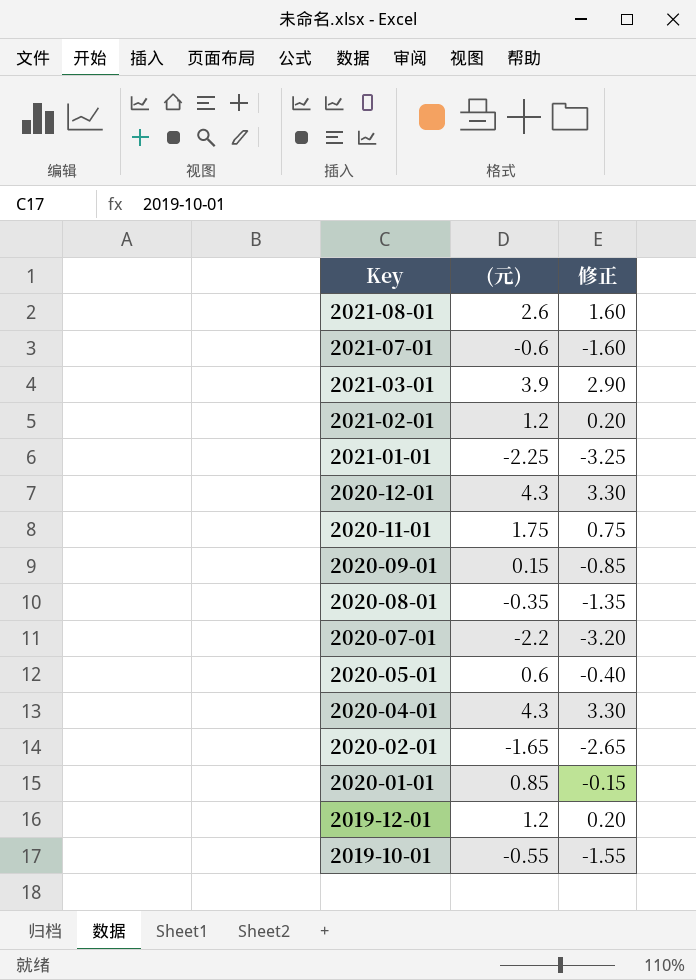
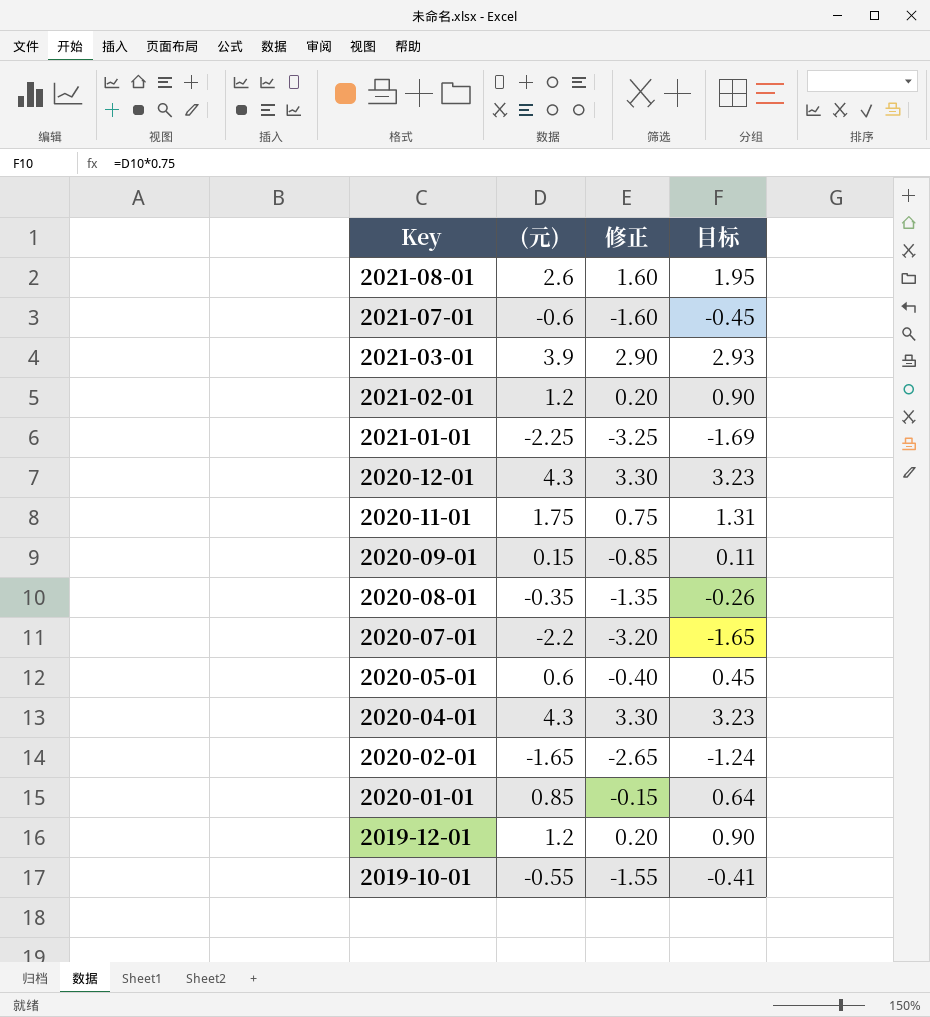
column 目标 | formula: none -> [(元)] * 0.75

